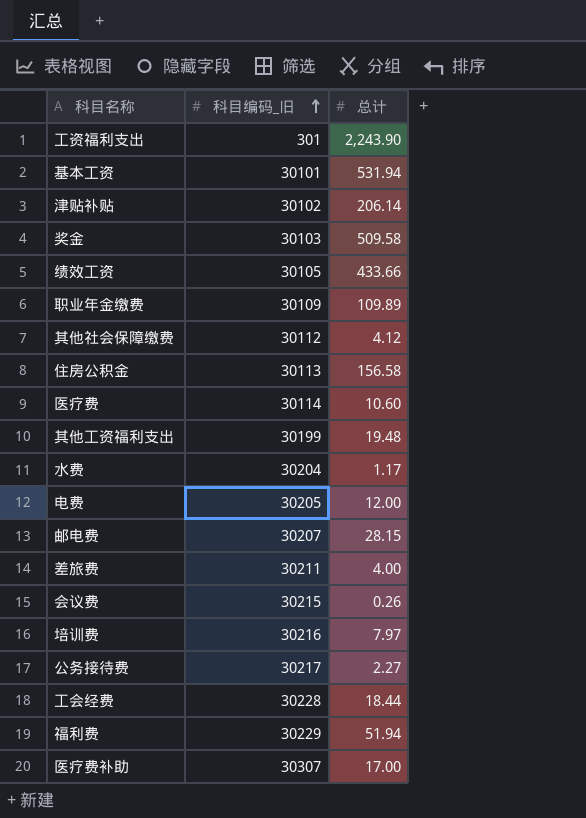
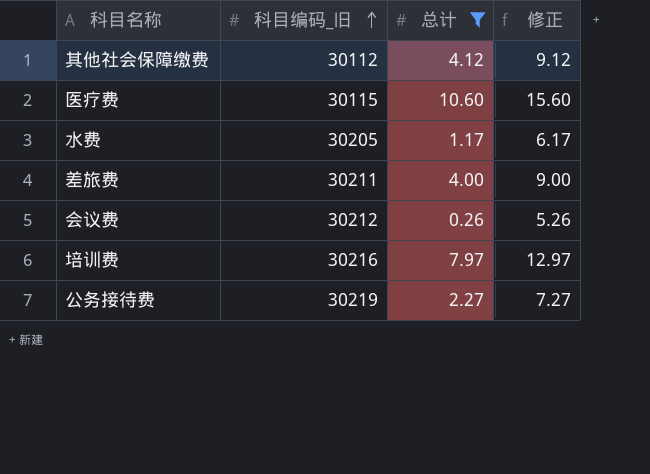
filter: none -> 总计 <= 10.60
column 修正 | formula: none -> [总计] + 5
医疗费 | 科目编码_旧: 30114 -> 30115
水费 | 科目编码_旧: 30204 -> 30205
会议费 | 科目编码_旧: 30215 -> 30212
公务接待费 | 科目编码_旧: 30217 -> 30219

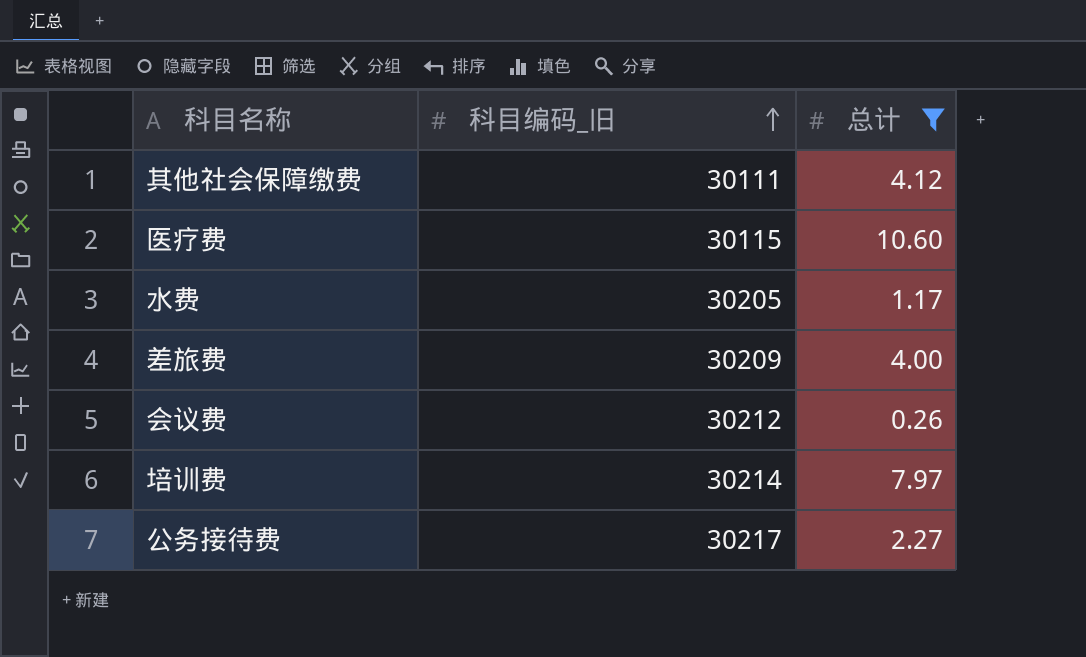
column 修正 | formula: [总计] + 5 -> none
其他社会保障缴费 | 科目编码_旧: 30112 -> 30111
差旅费 | 科目编码_旧: 30211 -> 30209
培训费 | 科目编码_旧: 30216 -> 30214
公务接待费 | 科目编码_旧: 30219 -> 30217

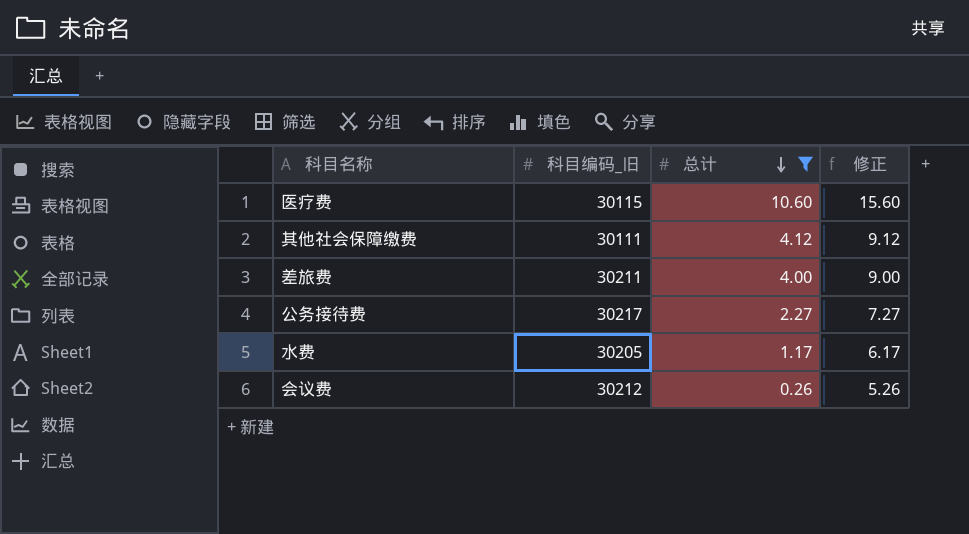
row order: 科目编码_旧 ascending -> 总计 descending
column 修正 | formula: none -> [总计] + 5
row 培训费: 30214 | 7.97 -> none
差旅费 | 科目编码_旧: 30209 -> 30211

